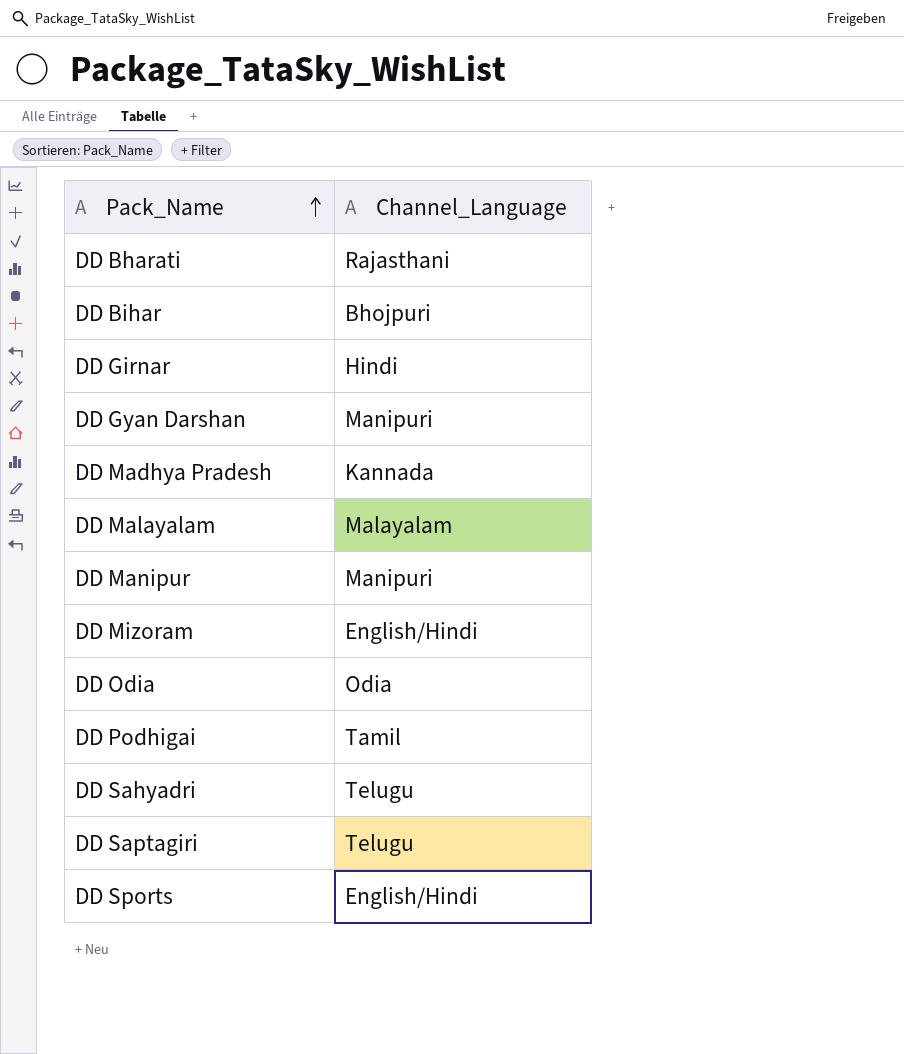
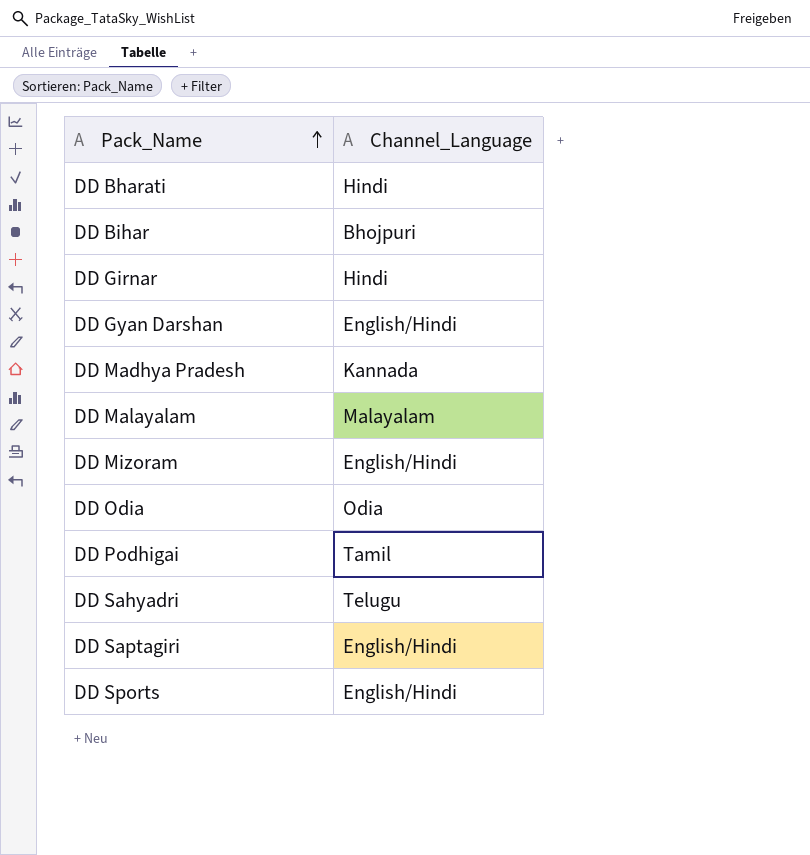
row DD Manipur: Manipuri -> none
DD Bharati | Channel_Language: Rajasthani -> Hindi
DD Gyan Darshan | Channel_Language: Manipuri -> English/Hindi
DD Saptagiri | Channel_Language: Telugu -> English/Hindi

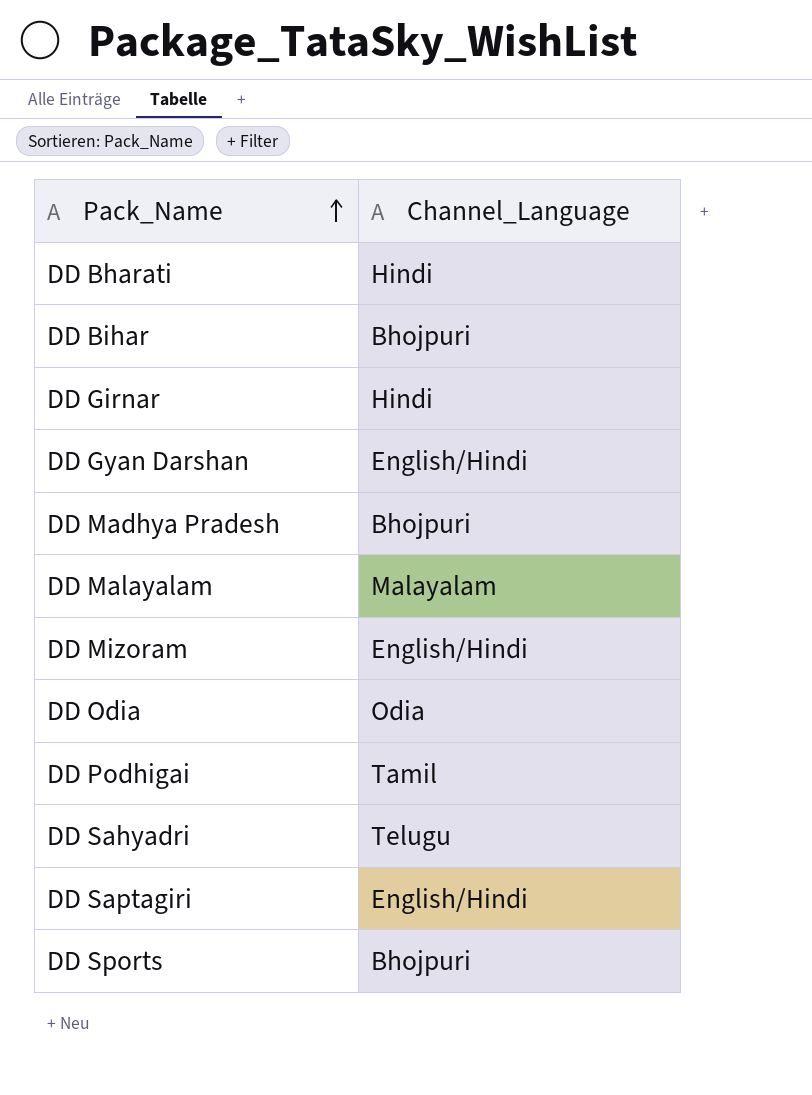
DD Madhya Pradesh | Channel_Language: Kannada -> Bhojpuri
DD Sports | Channel_Language: English/Hindi -> Bhojpuri

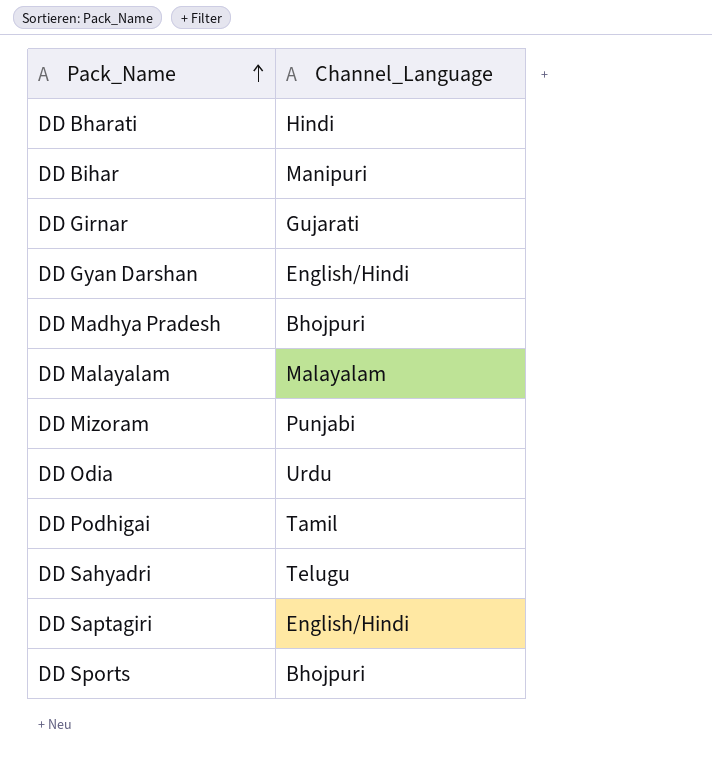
DD Bihar | Channel_Language: Bhojpuri -> Manipuri
DD Girnar | Channel_Language: Hindi -> Gujarati
DD Mizoram | Channel_Language: English/Hindi -> Punjabi
DD Odia | Channel_Language: Odia -> Urdu

